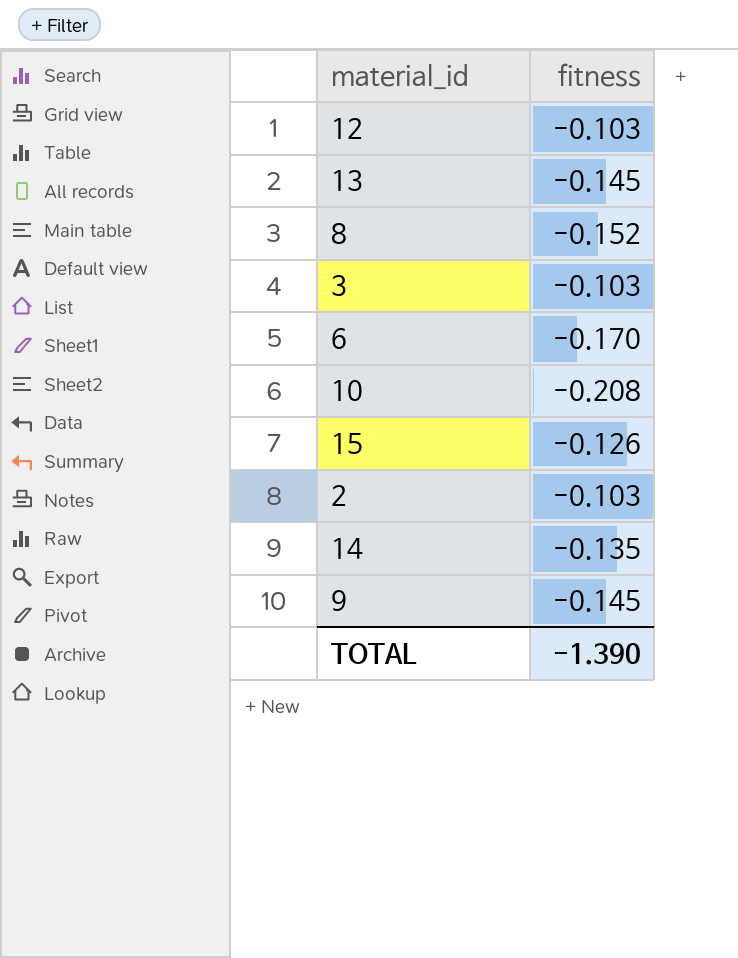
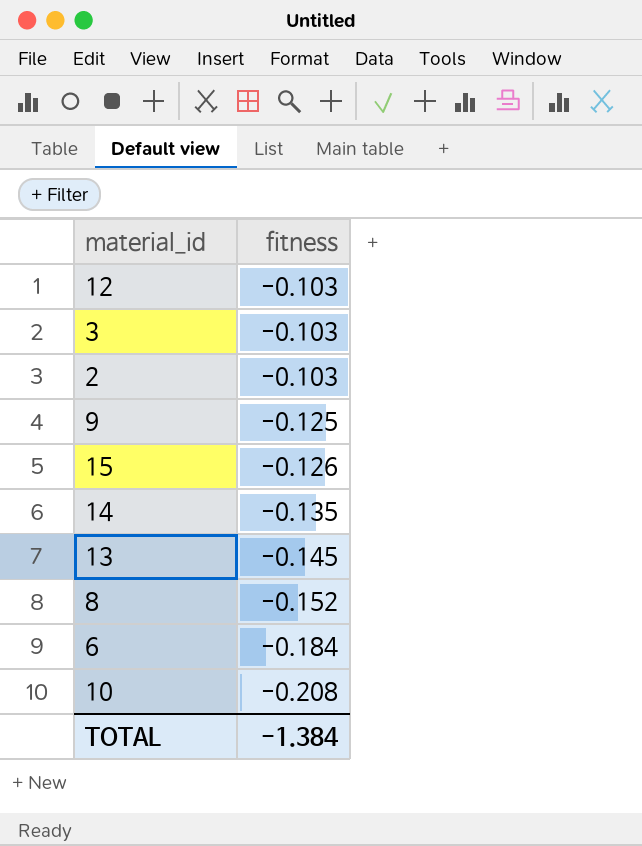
row order: none -> fitness descending
9 | fitness: -0.145 -> -0.125
6 | fitness: -0.170 -> -0.184
TOTAL | fitness: -1.390 -> -1.384

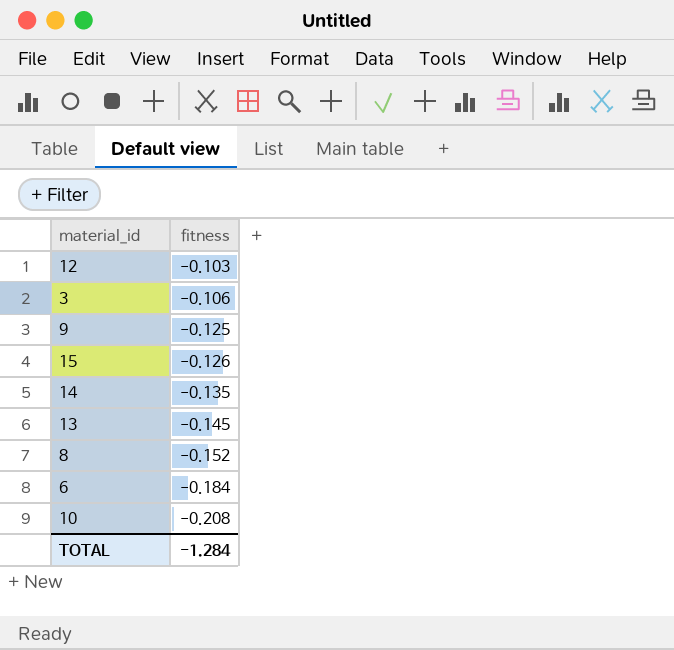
row 2: -0.103 -> none
3 | fitness: -0.103 -> -0.106
TOTAL | fitness: -1.384 -> -1.284

